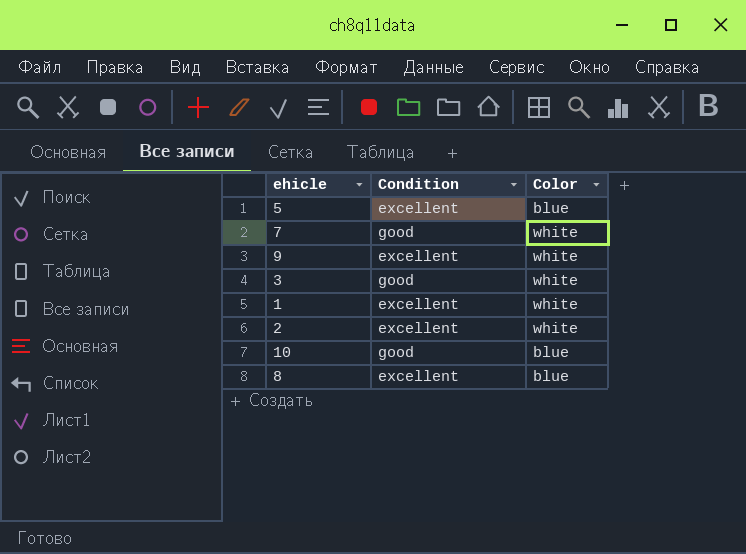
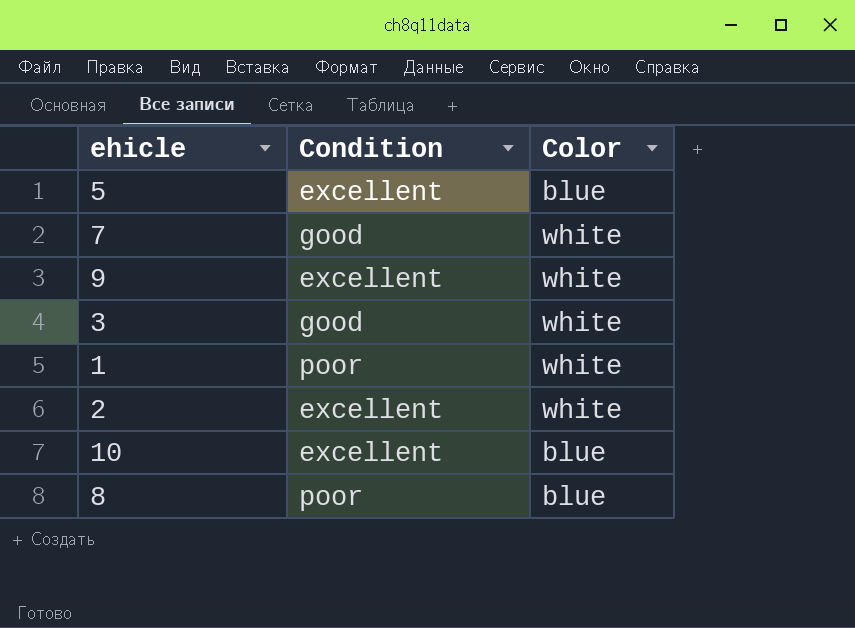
1 | Condition: excellent -> poor
10 | Condition: good -> excellent
8 | Condition: excellent -> poor

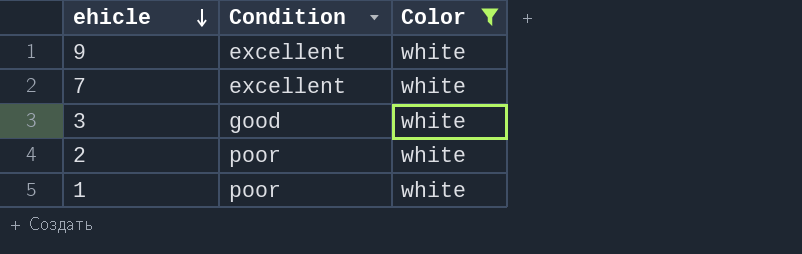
filter: none -> Color = white
row order: none -> ehicle descending
7 | Condition: good -> excellent
2 | Condition: excellent -> poor

